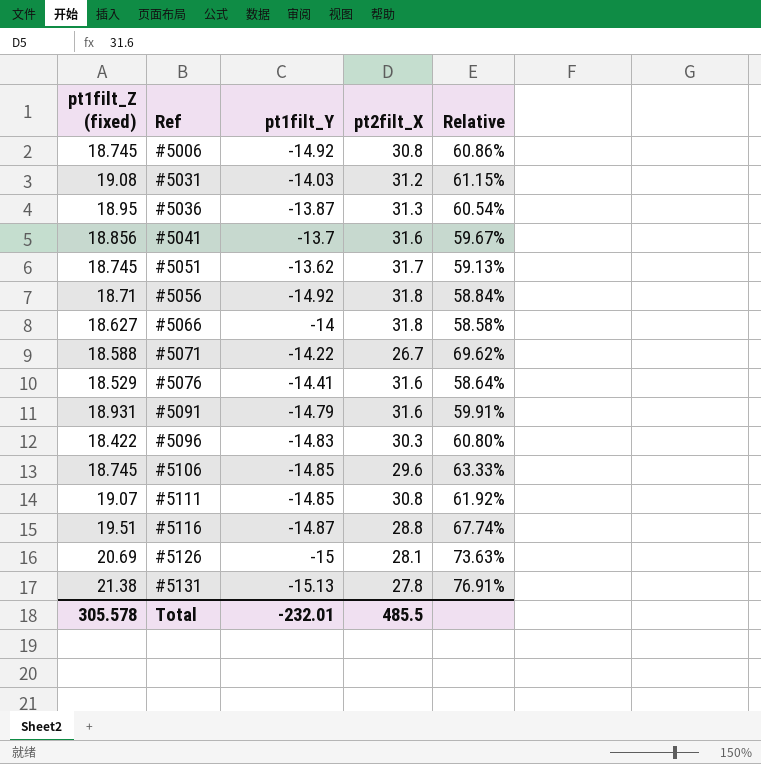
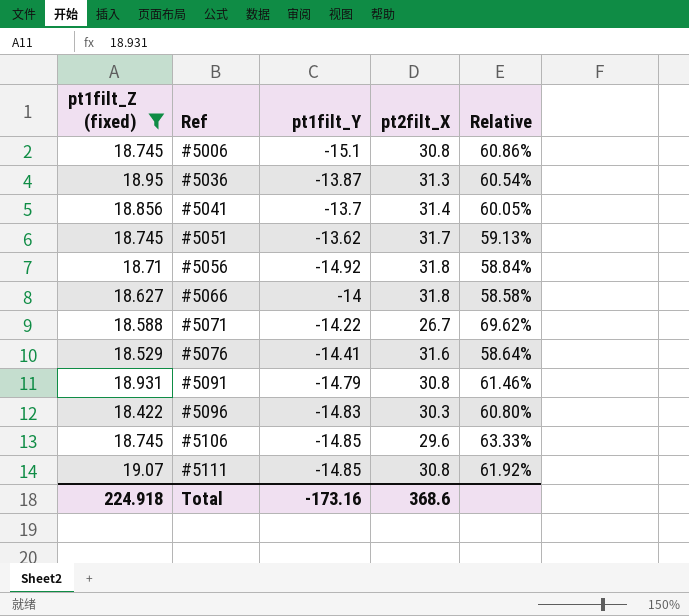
filter: none -> pt1filt_Z (fixed) <= 19.07
#5006 | pt1filt_Y: -14.92 -> -15.1
#5041 | pt2filt_X: 31.6 -> 31.4
#5041 | Relative: 59.67% -> 60.05%
#5091 | pt2filt_X: 31.6 -> 30.8
#5091 | Relative: 59.91% -> 61.46%
Total | pt1filt_Z (fixed): 305.578 -> 224.918
Total | pt1filt_Y: -232.01 -> -173.16
Total | pt2filt_X: 485.5 -> 368.6

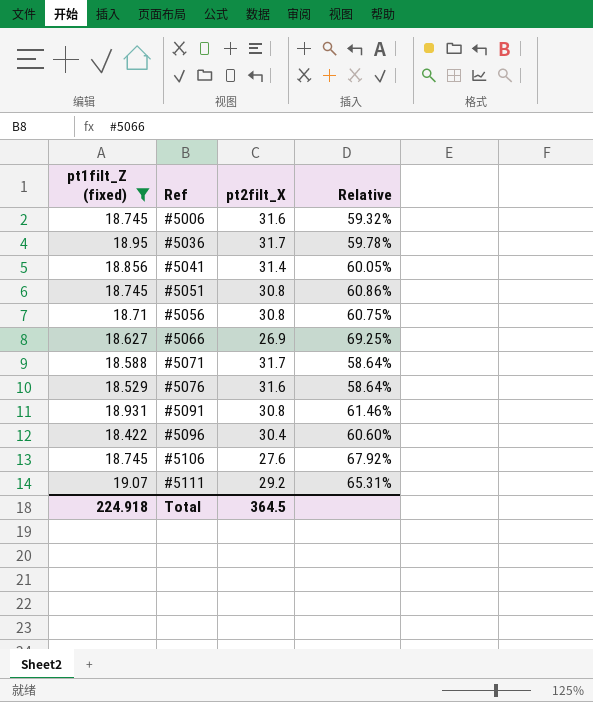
column pt1filt_Y | position: 3 -> none
#5006 | pt2filt_X: 30.8 -> 31.6
#5006 | Relative: 60.86% -> 59.32%
#5036 | pt2filt_X: 31.3 -> 31.7
#5036 | Relative: 60.54% -> 59.78%
#5051 | pt2filt_X: 31.7 -> 30.8
#5051 | Relative: 59.13% -> 60.86%
#5056 | pt2filt_X: 31.8 -> 30.8
#5056 | Relative: 58.84% -> 60.75%
#5066 | pt2filt_X: 31.8 -> 26.9
#5066 | Relative: 58.58% -> 69.25%
#5071 | pt2filt_X: 26.7 -> 31.7
#5071 | Relative: 69.62% -> 58.64%
#5096 | pt2filt_X: 30.3 -> 30.4
#5096 | Relative: 60.80% -> 60.60%
#5106 | pt2filt_X: 29.6 -> 27.6
#5106 | Relative: 63.33% -> 67.92%
#5111 | pt2filt_X: 30.8 -> 29.2
#5111 | Relative: 61.92% -> 65.31%
Total | pt2filt_X: 368.6 -> 364.5

